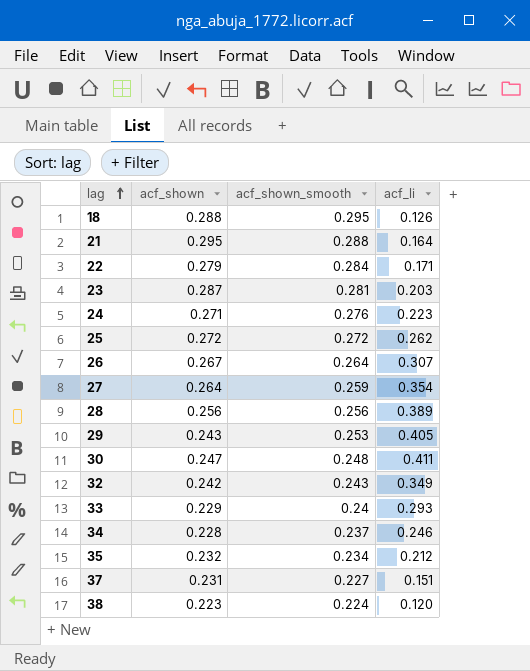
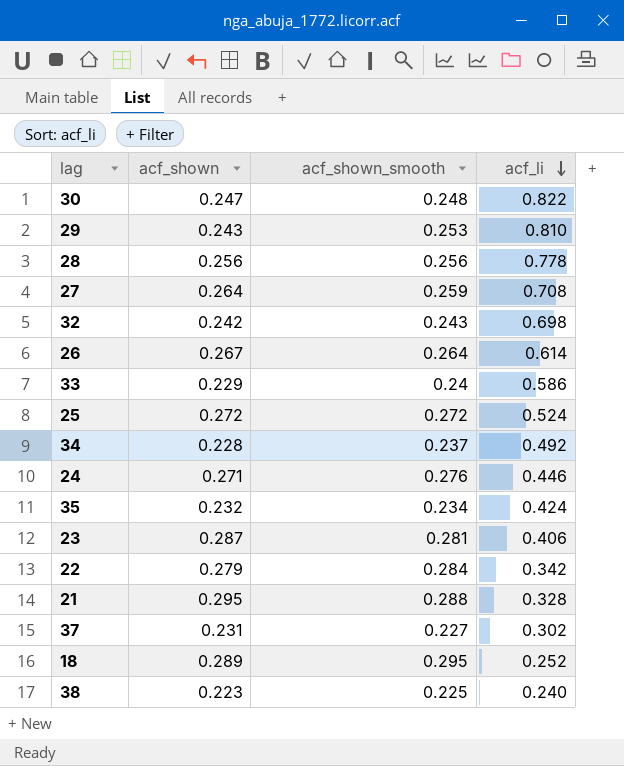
row order: lag ascending -> acf_li descending
30 | acf_li: 0.411 -> 0.822
29 | acf_li: 0.405 -> 0.810
28 | acf_li: 0.389 -> 0.778
27 | acf_li: 0.354 -> 0.708
32 | acf_li: 0.349 -> 0.698
26 | acf_li: 0.307 -> 0.614
33 | acf_li: 0.293 -> 0.586
25 | acf_li: 0.262 -> 0.524
34 | acf_li: 0.246 -> 0.492
24 | acf_li: 0.223 -> 0.446
35 | acf_li: 0.212 -> 0.424
23 | acf_li: 0.203 -> 0.406
22 | acf_li: 0.171 -> 0.342
21 | acf_li: 0.164 -> 0.328
37 | acf_li: 0.151 -> 0.302
18 | acf_shown: 0.288 -> 0.289
18 | acf_li: 0.126 -> 0.252
38 | acf_shown_smooth: 0.224 -> 0.225
38 | acf_li: 0.120 -> 0.240

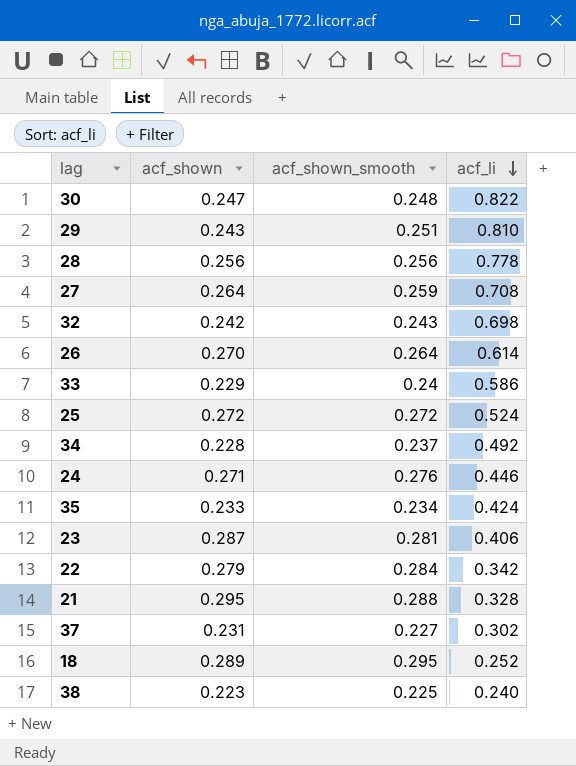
29 | acf_shown_smooth: 0.253 -> 0.251
26 | acf_shown: 0.267 -> 0.270
35 | acf_shown: 0.232 -> 0.233

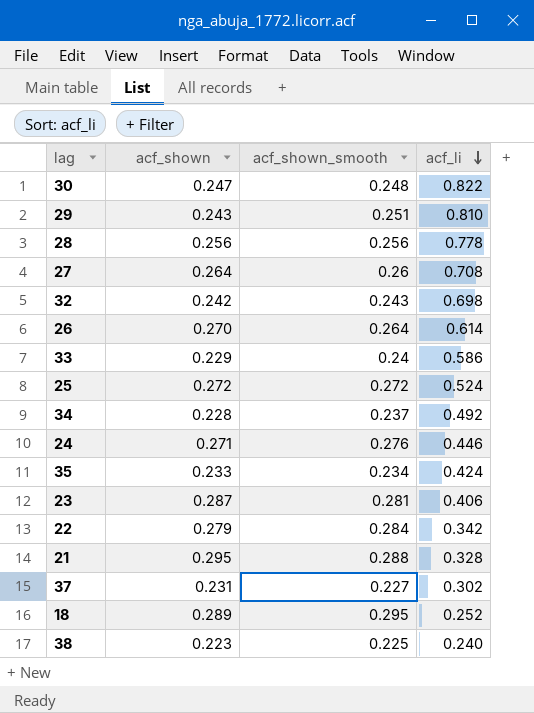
27 | acf_shown_smooth: 0.259 -> 0.26

